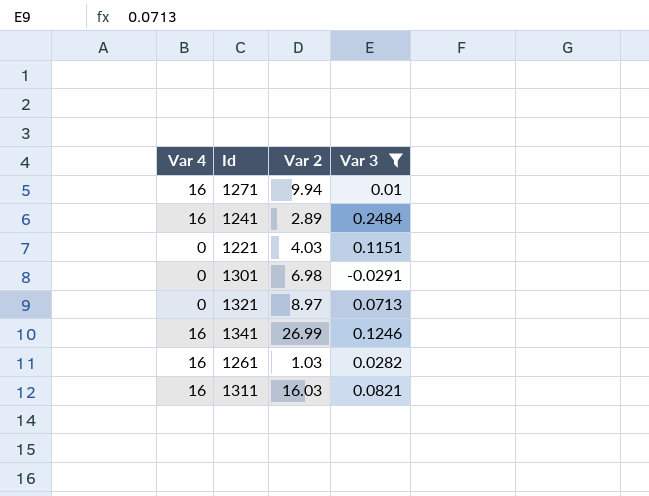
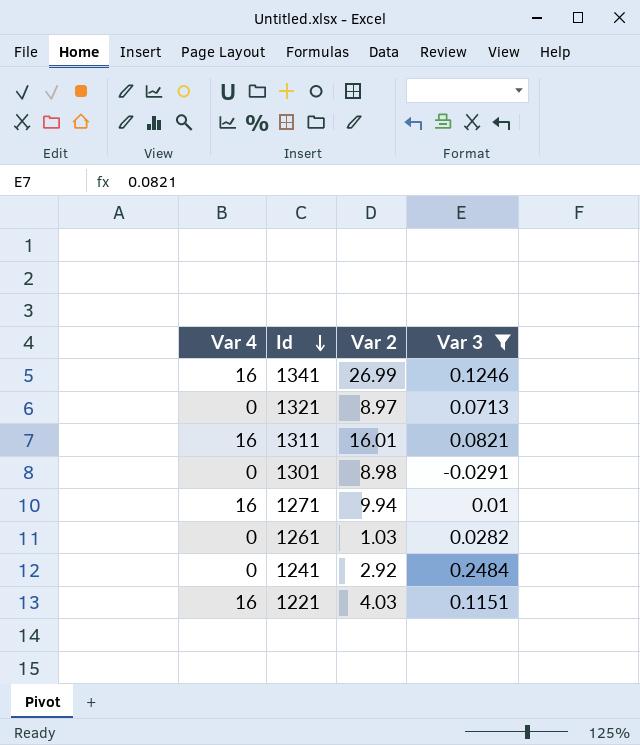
row order: none -> Id descending
1311 | Var 2: 16.03 -> 16.01
1301 | Var 2: 6.98 -> 8.98
1261 | Var 4: 16 -> 0
1241 | Var 4: 16 -> 0
1241 | Var 2: 2.89 -> 2.92
1221 | Var 4: 0 -> 16

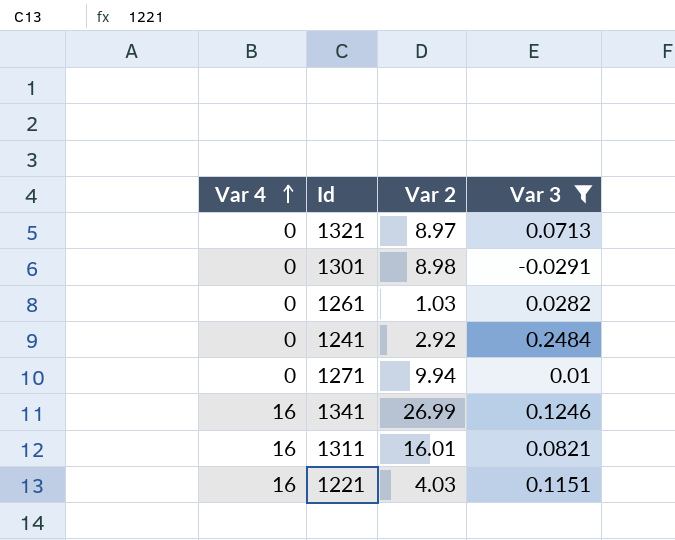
row order: Id descending -> Var 4 ascending
1271 | Var 4: 16 -> 0

